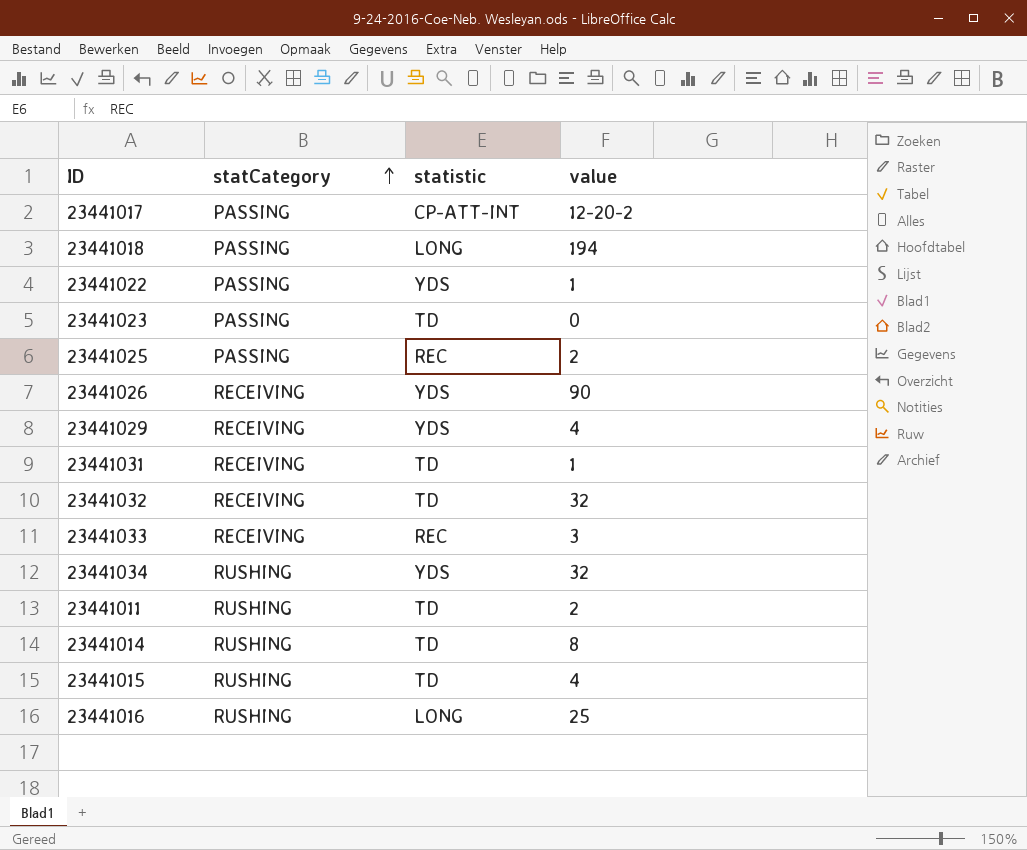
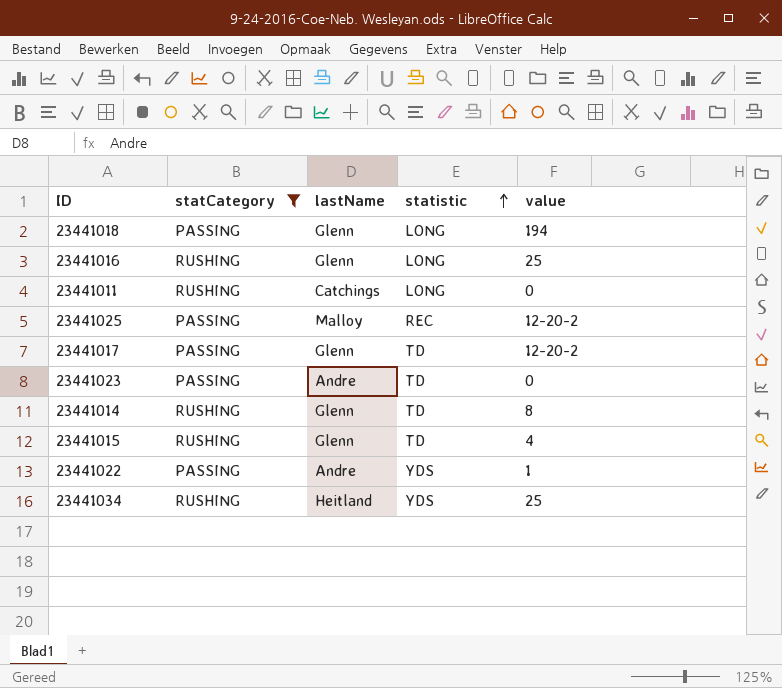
filter: none -> statCategory != RECEIVING
row order: statCategory ascending -> statistic ascending
column lastName | position: none -> 3
23441011 | statistic: TD -> LONG
23441011 | value: 2 -> 0
23441025 | value: 2 -> 12-20-2
23441017 | statistic: CP-ATT-INT -> TD
23441034 | value: 32 -> 25

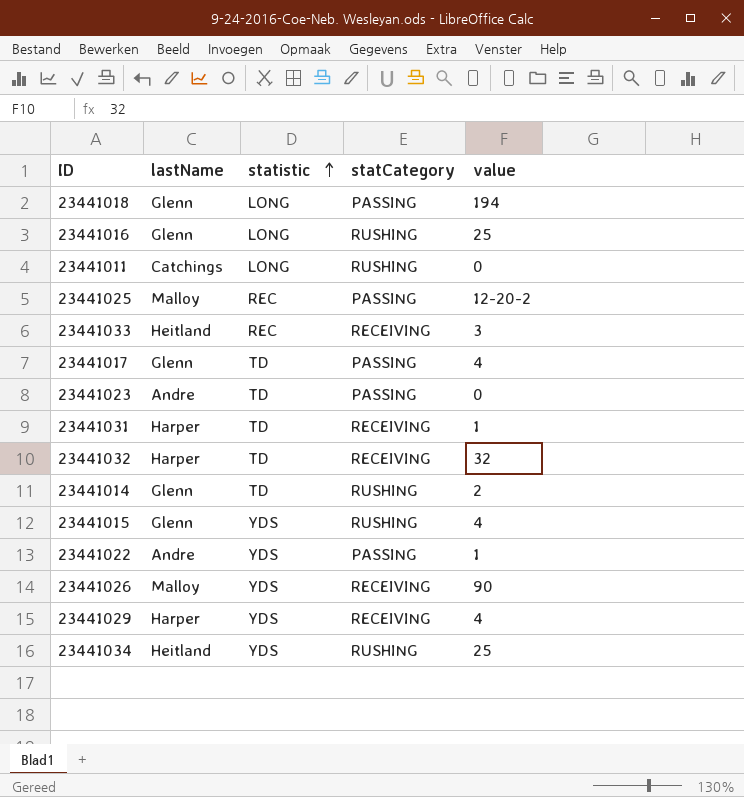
filter: statCategory != RECEIVING -> none
column statCategory | position: 2 -> 4
23441017 | value: 12-20-2 -> 4
23441014 | value: 8 -> 2
23441015 | statistic: TD -> YDS

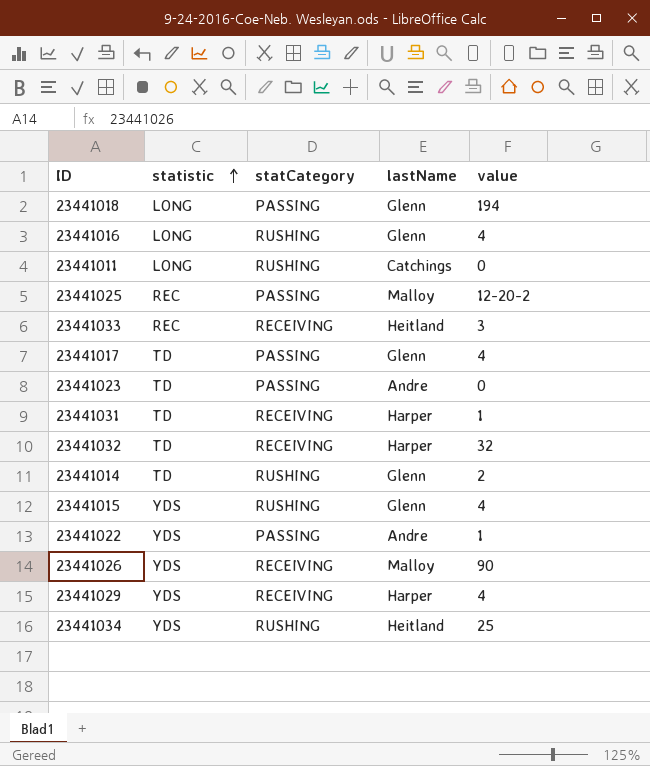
column lastName | position: 2 -> 4
23441016 | value: 25 -> 4

